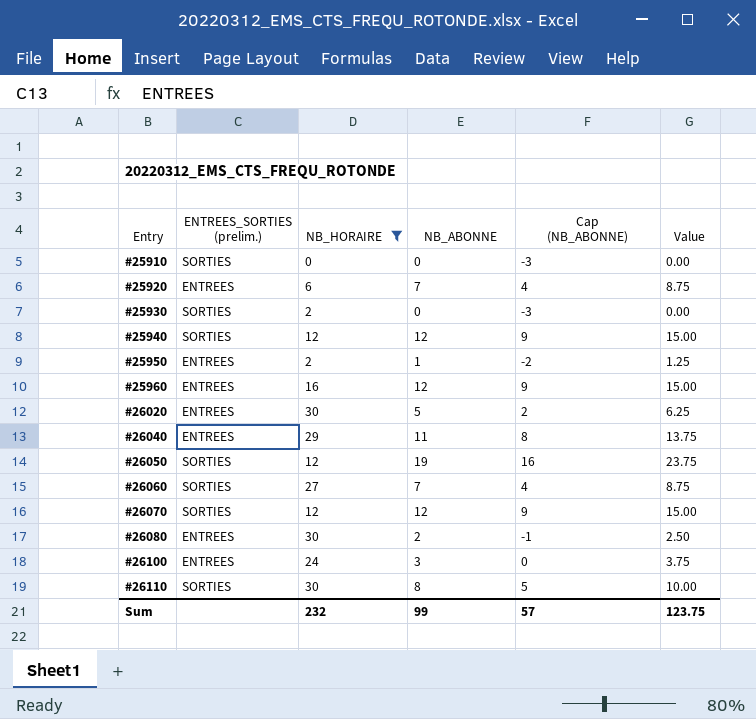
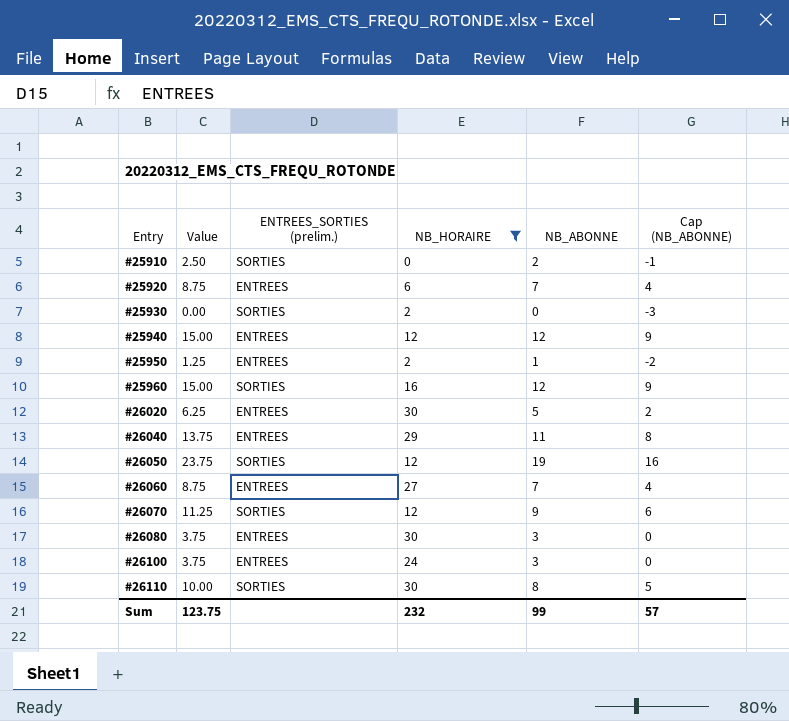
column Value | position: 6 -> 2
#25910 | Value: 0.00 -> 2.50
#25910 | NB_ABONNE: 0 -> 2
#25910 | Cap (NB_ABONNE): -3 -> -1
#25940 | ENTREES_SORTIES (prelim.): SORTIES -> ENTREES
#25960 | ENTREES_SORTIES (prelim.): ENTREES -> SORTIES
#26060 | ENTREES_SORTIES (prelim.): SORTIES -> ENTREES
#26070 | Value: 15.00 -> 11.25
#26070 | NB_ABONNE: 12 -> 9
#26070 | Cap (NB_ABONNE): 9 -> 6
#26080 | Value: 2.50 -> 3.75
#26080 | NB_ABONNE: 2 -> 3
#26080 | Cap (NB_ABONNE): -1 -> 0

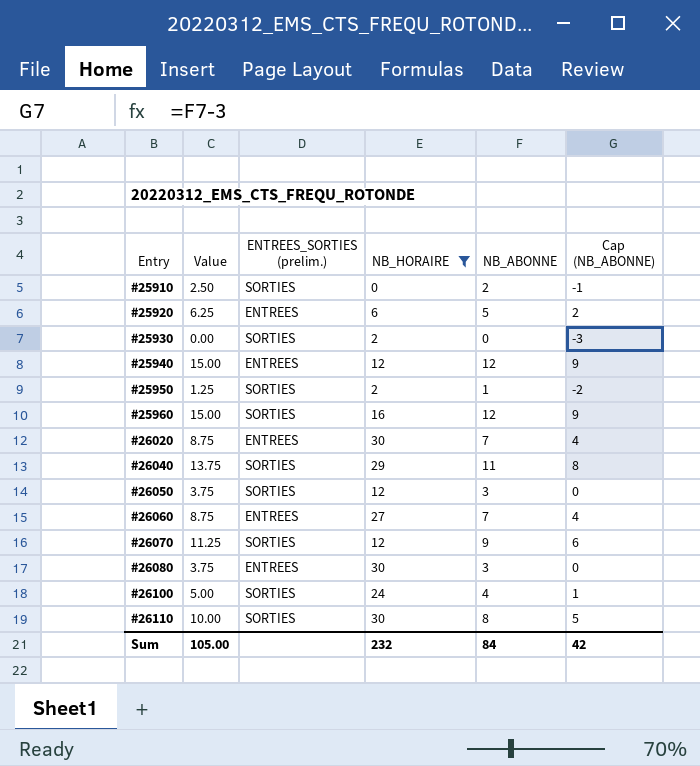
#25920 | Value: 8.75 -> 6.25
#25920 | NB_ABONNE: 7 -> 5
#25920 | Cap (NB_ABONNE): 4 -> 2
#25950 | ENTREES_SORTIES (prelim.): ENTREES -> SORTIES
#26020 | Value: 6.25 -> 8.75
#26020 | NB_ABONNE: 5 -> 7
#26020 | Cap (NB_ABONNE): 2 -> 4
#26040 | ENTREES_SORTIES (prelim.): ENTREES -> SORTIES
#26050 | Value: 23.75 -> 3.75
#26050 | NB_ABONNE: 19 -> 3
#26050 | Cap (NB_ABONNE): 16 -> 0
#26100 | Value: 3.75 -> 5.00
#26100 | ENTREES_SORTIES (prelim.): ENTREES -> SORTIES
#26100 | NB_ABONNE: 3 -> 4
#26100 | Cap (NB_ABONNE): 0 -> 1
Sum | Value: 123.75 -> 105.00
Sum | NB_ABONNE: 99 -> 84
Sum | Cap (NB_ABONNE): 57 -> 42

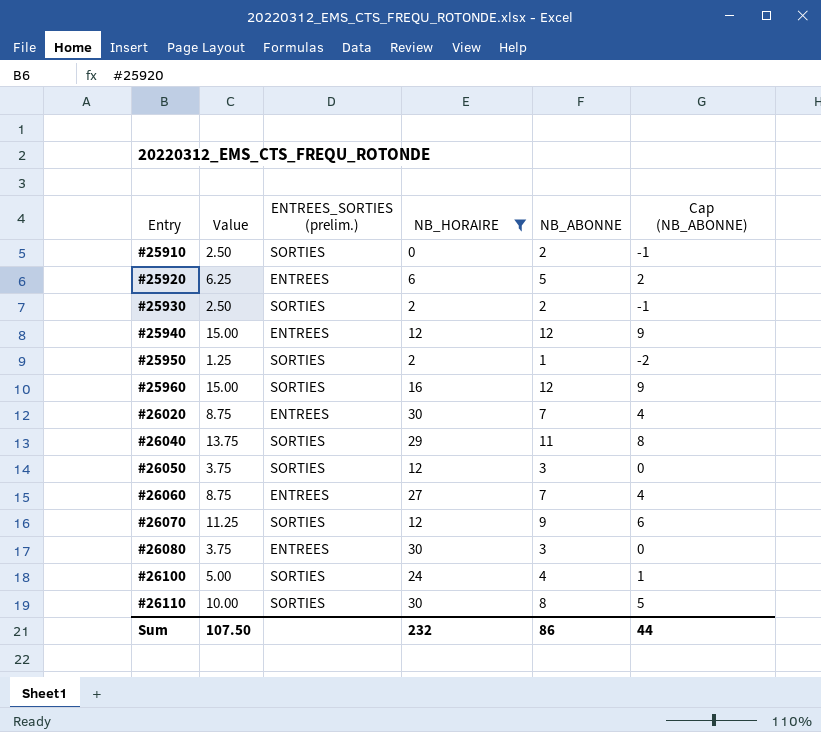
#25930 | Value: 0.00 -> 2.50
#25930 | NB_ABONNE: 0 -> 2
#25930 | Cap (NB_ABONNE): -3 -> -1
Sum | Value: 105.00 -> 107.50
Sum | NB_ABONNE: 84 -> 86
Sum | Cap (NB_ABONNE): 42 -> 44

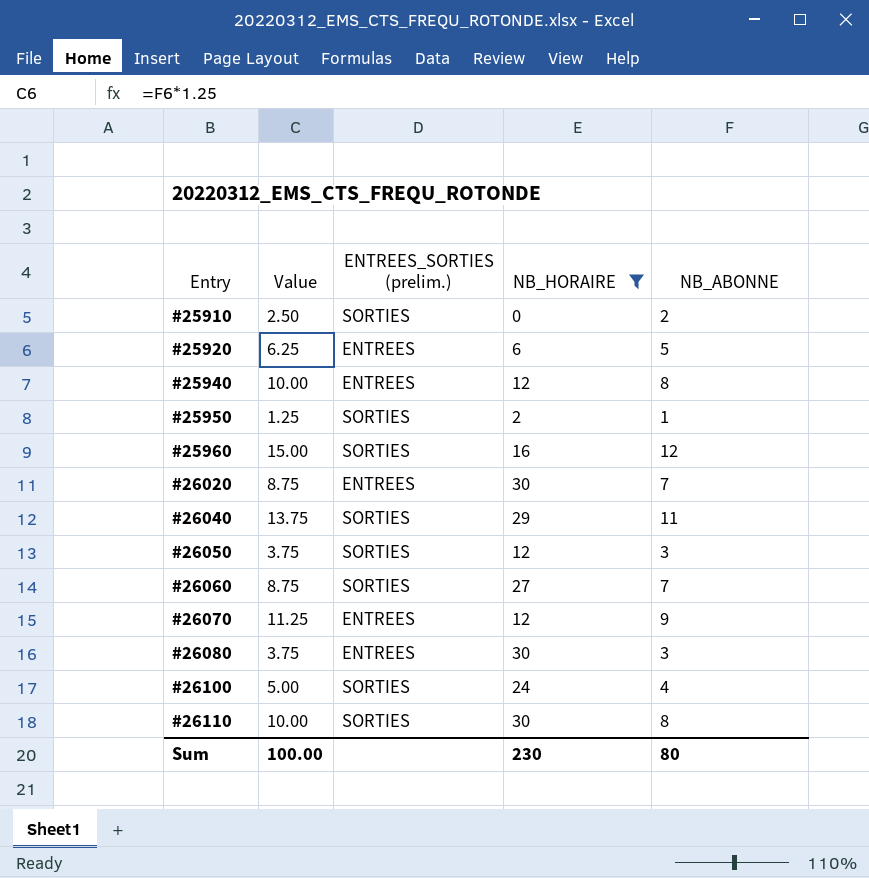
column Cap (NB_ABONNE) | formula: [NB_ABONNE] - 3 -> none
row #25930: 2.50 | SORTIES | 2 | 2 | -1 -> none
#25940 | Value: 15.00 -> 10.00
#25940 | NB_ABONNE: 12 -> 8
#26060 | ENTREES_SORTIES (prelim.): ENTREES -> SORTIES
#26070 | ENTREES_SORTIES (prelim.): SORTIES -> ENTREES
Sum | Value: 107.50 -> 100.00
Sum | NB_HORAIRE: 232 -> 230
Sum | NB_ABONNE: 86 -> 80

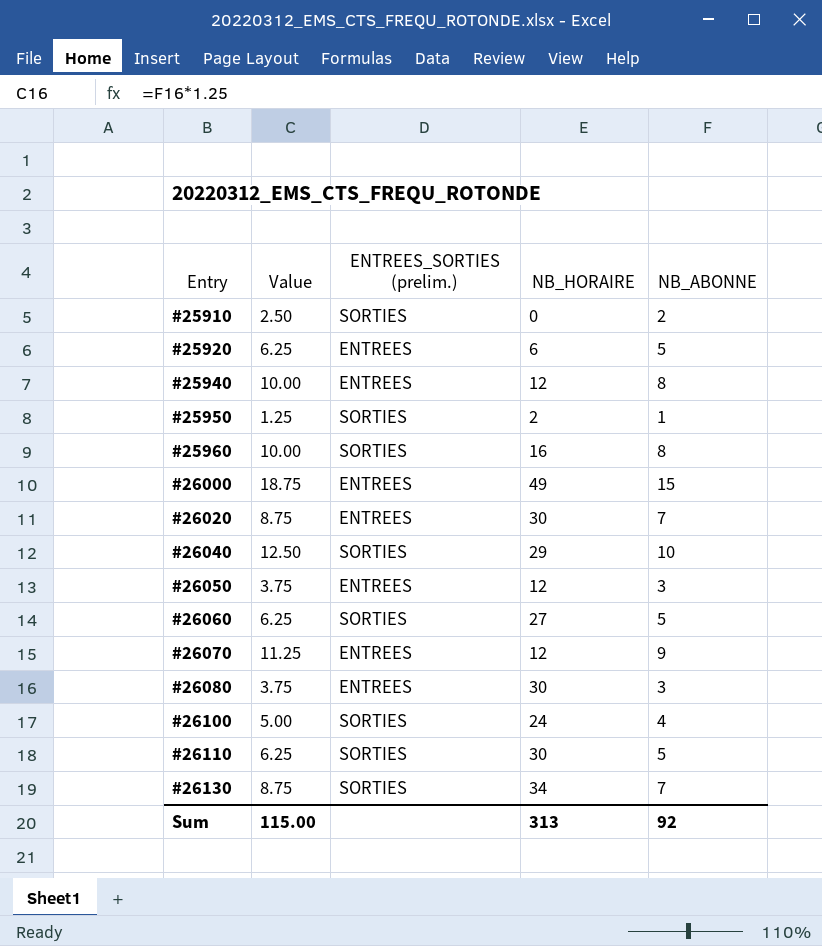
filter: NB_HORAIRE <= 30 -> none
#25960 | Value: 15.00 -> 10.00
#25960 | NB_ABONNE: 12 -> 8
#26040 | Value: 13.75 -> 12.50
#26040 | NB_ABONNE: 11 -> 10
#26050 | ENTREES_SORTIES (prelim.): SORTIES -> ENTREES
#26060 | Value: 8.75 -> 6.25
#26060 | NB_ABONNE: 7 -> 5
#26110 | Value: 10.00 -> 6.25
#26110 | NB_ABONNE: 8 -> 5
Sum | Value: 100.00 -> 115.00
Sum | NB_HORAIRE: 230 -> 313
Sum | NB_ABONNE: 80 -> 92

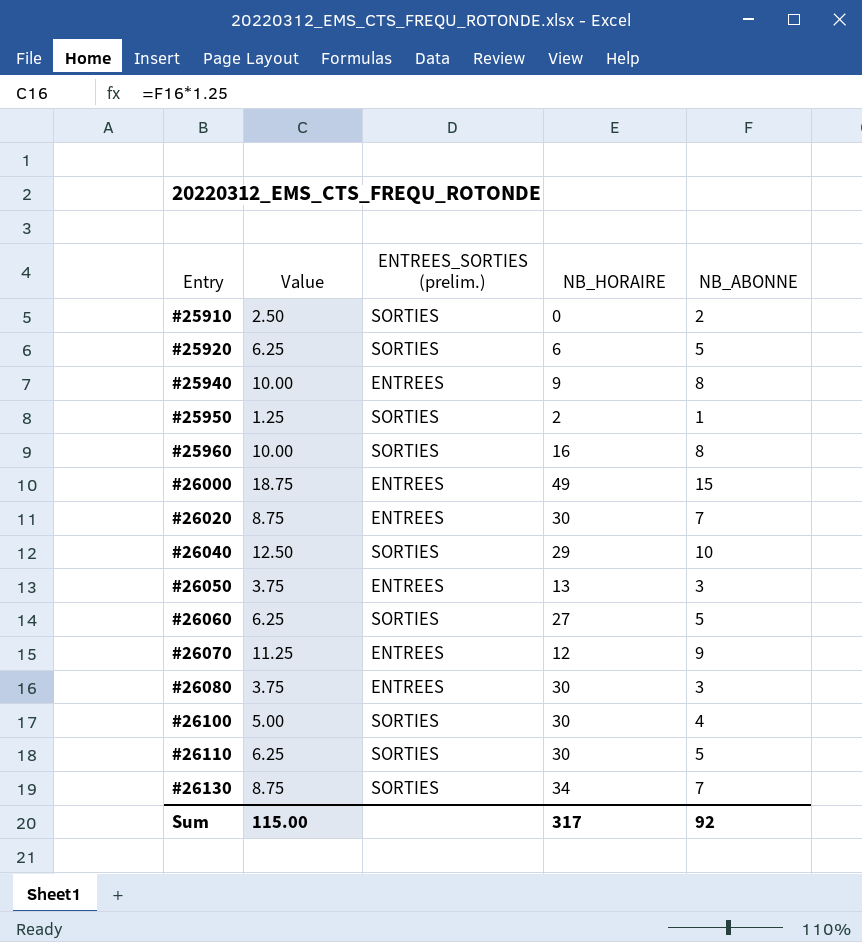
#25920 | ENTREES_SORTIES (prelim.): ENTREES -> SORTIES
#25940 | NB_HORAIRE: 12 -> 9
#26050 | NB_HORAIRE: 12 -> 13
#26100 | NB_HORAIRE: 24 -> 30
Sum | NB_HORAIRE: 313 -> 317

